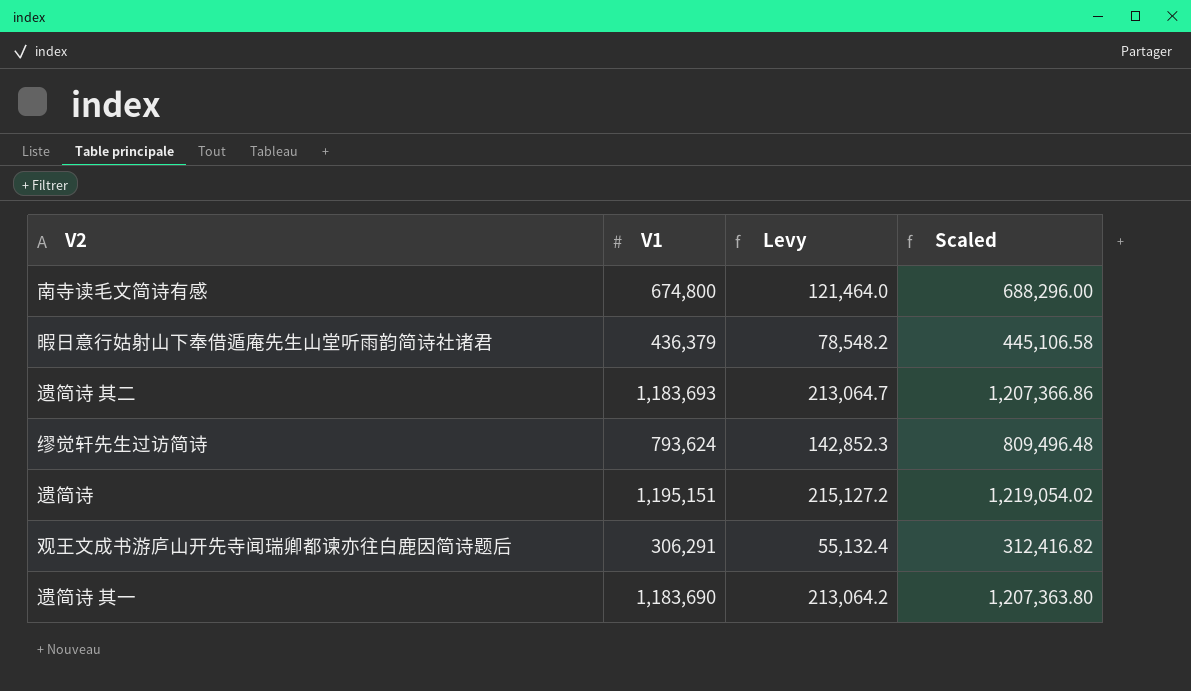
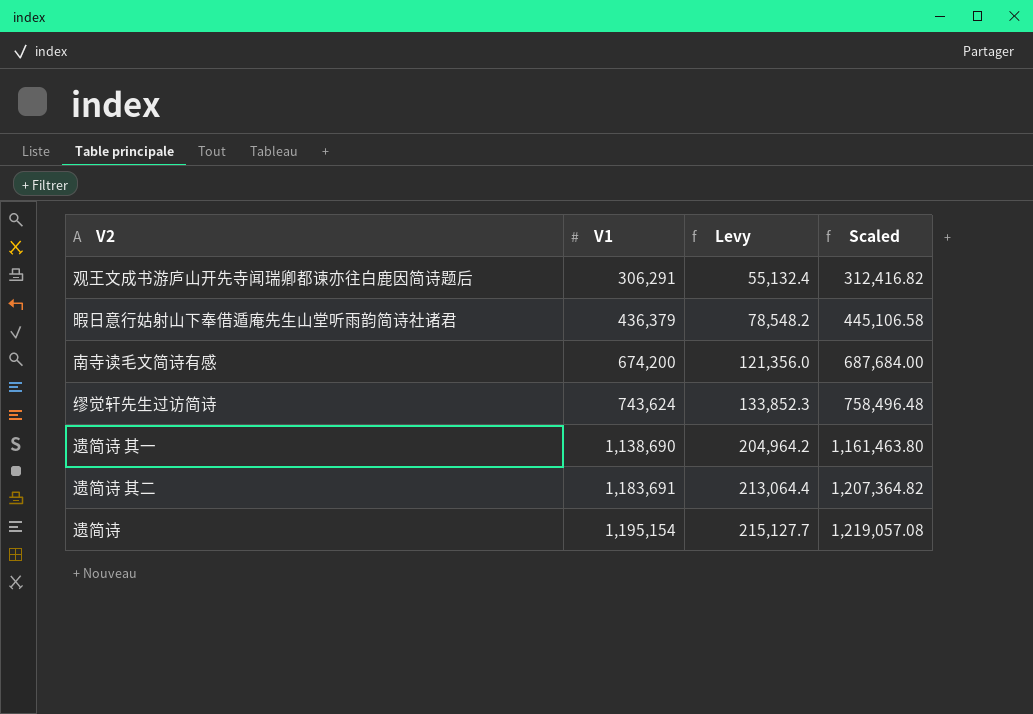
row order: none -> V1 ascending
南寺读毛文简诗有感 | V1: 674,800 -> 674,200
南寺读毛文简诗有感 | Levy: 121,464.0 -> 121,356.0
南寺读毛文简诗有感 | Scaled: 688,296.00 -> 687,684.00
缪觉轩先生过访简诗 | V1: 793,624 -> 743,624
缪觉轩先生过访简诗 | Levy: 142,852.3 -> 133,852.3
缪觉轩先生过访简诗 | Scaled: 809,496.48 -> 758,496.48
遗简诗 其一 | V1: 1,183,690 -> 1,138,690
遗简诗 其一 | Levy: 213,064.2 -> 204,964.2
遗简诗 其一 | Scaled: 1,207,363.80 -> 1,161,463.80
遗简诗 其二 | V1: 1,183,693 -> 1,183,691
遗简诗 其二 | Levy: 213,064.7 -> 213,064.4
遗简诗 其二 | Scaled: 1,207,366.86 -> 1,207,364.82
遗简诗 | V1: 1,195,151 -> 1,195,154
遗简诗 | Levy: 215,127.2 -> 215,127.7
遗简诗 | Scaled: 1,219,054.02 -> 1,219,057.08

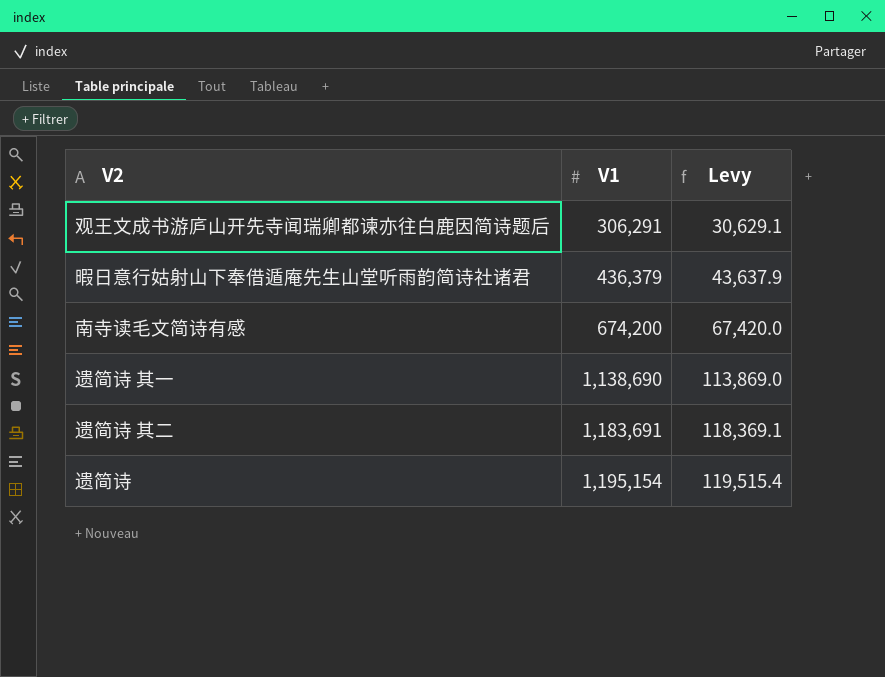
column Scaled | formula: [V1] * 1.02 -> none
column Levy | formula: [V1] * 0.18 -> [V1] * 0.1
row 缪觉轩先生过访简诗: 743,624 | 133,852.3 | 758,496.48 -> none

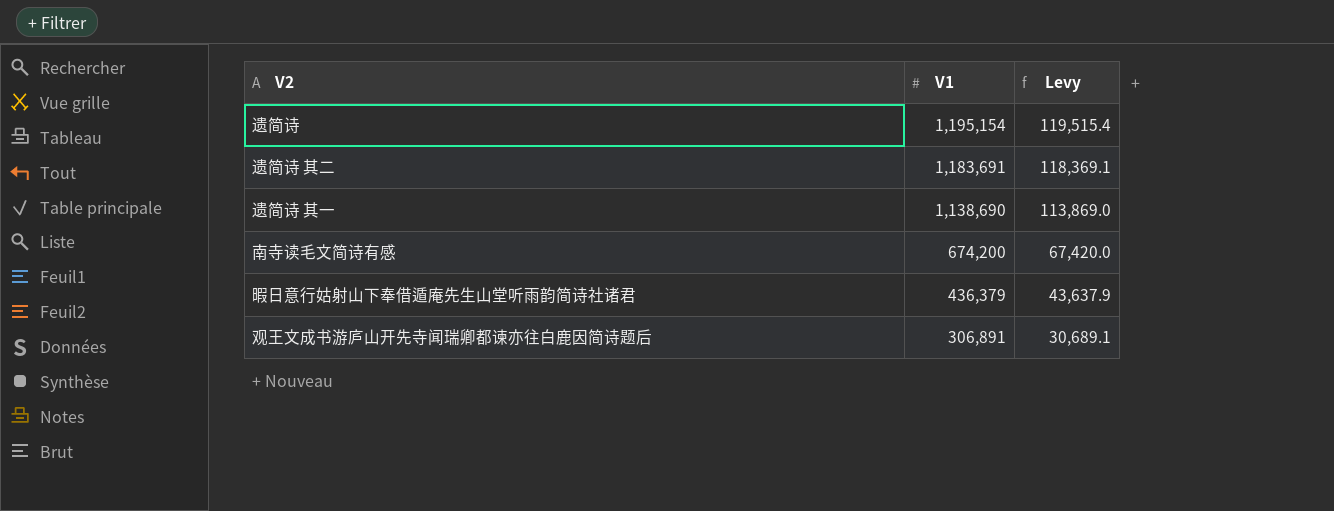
row order: V1 ascending -> V1 descending
观王文成书游庐山开先寺闻瑞卿都谏亦往白鹿因简诗题后 | V1: 306,291 -> 306,891
观王文成书游庐山开先寺闻瑞卿都谏亦往白鹿因简诗题后 | Levy: 30,629.1 -> 30,689.1

